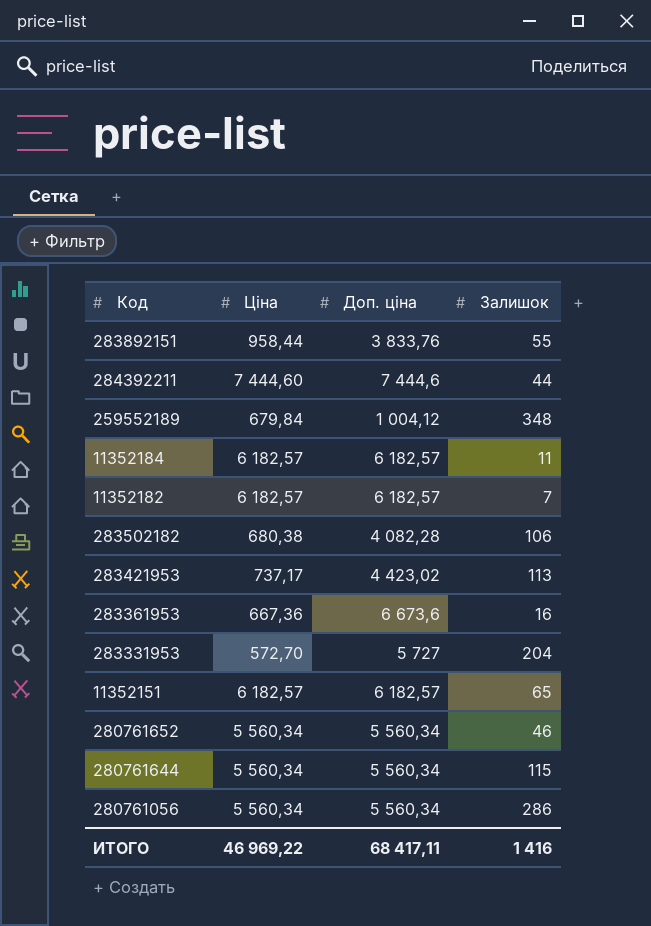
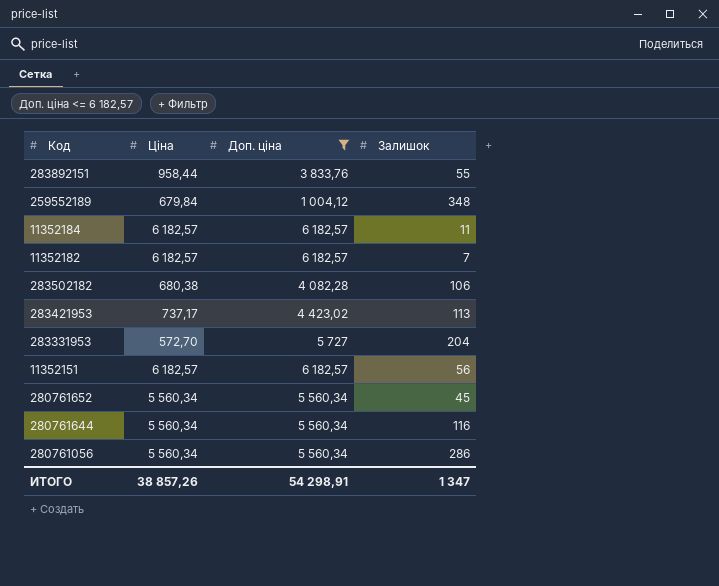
filter: none -> Доп. ціна <= 6 182,57
11352151 | Залишок: 65 -> 56
280761652 | Залишок: 46 -> 45
280761644 | Залишок: 115 -> 116
ИТОГО | Ціна: 46 969,22 -> 38 857,26
ИТОГО | Доп. ціна: 68 417,11 -> 54 298,91
ИТОГО | Залишок: 1 416 -> 1 347

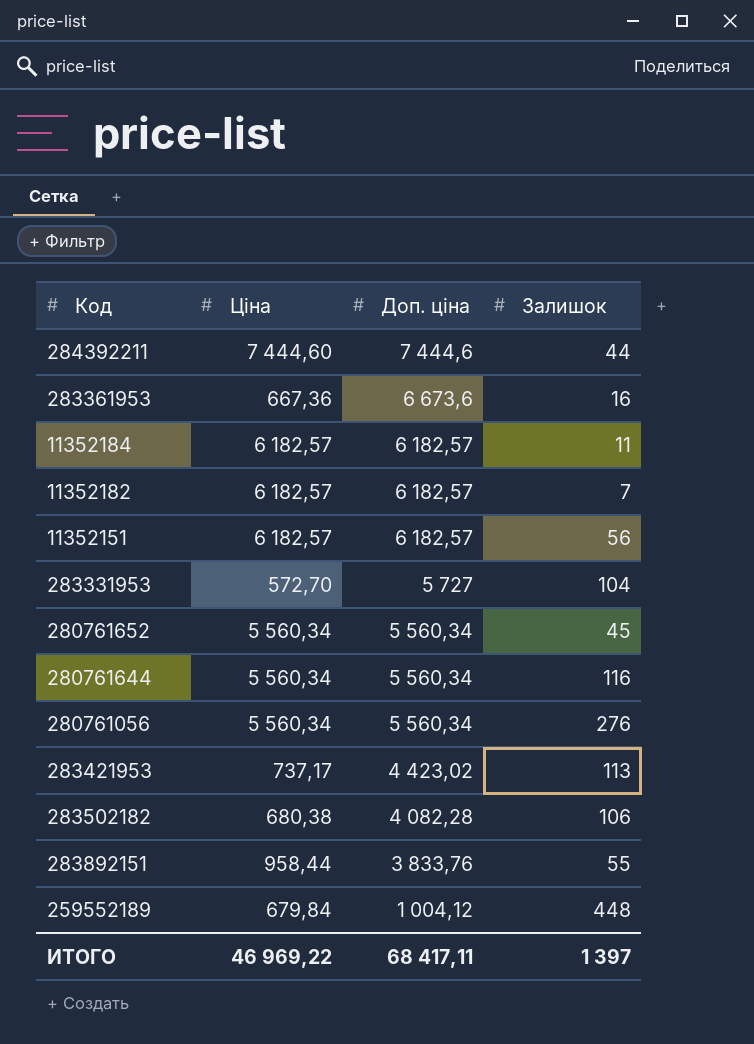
filter: Доп. ціна <= 6 182,57 -> none
row order: none -> Доп. ціна descending
283331953 | Залишок: 204 -> 104
280761056 | Залишок: 286 -> 276
259552189 | Залишок: 348 -> 448
ИТОГО | Ціна: 38 857,26 -> 46 969,22
ИТОГО | Доп. ціна: 54 298,91 -> 68 417,11
ИТОГО | Залишок: 1 347 -> 1 397

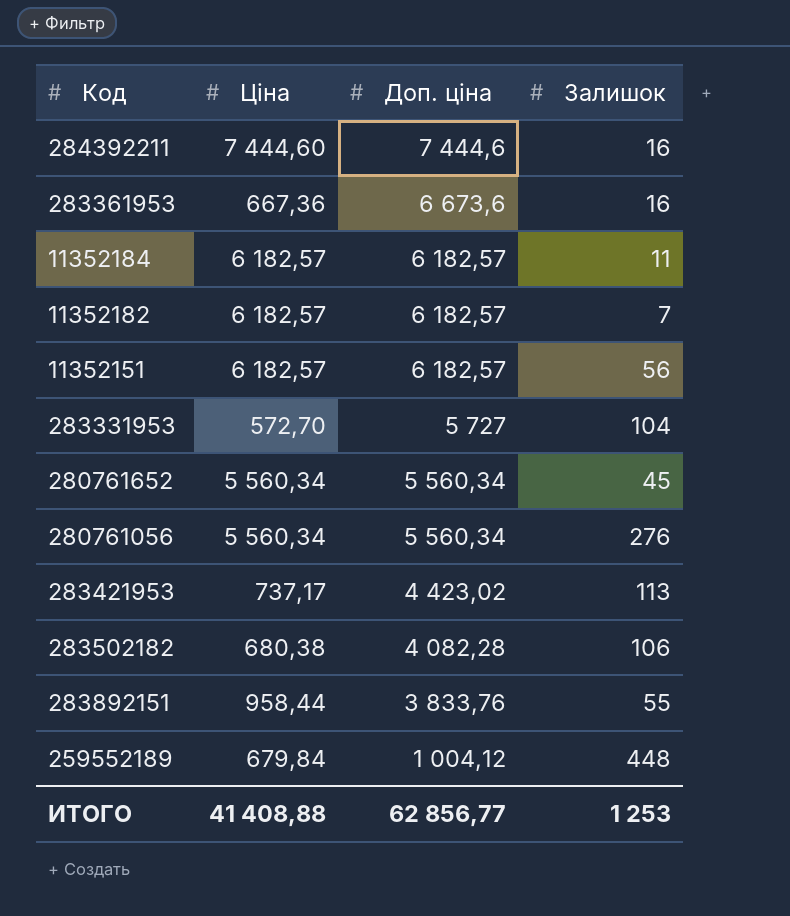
row 280761644: 5 560,34 | 5 560,34 | 116 -> none
284392211 | Залишок: 44 -> 16
ИТОГО | Ціна: 46 969,22 -> 41 408,88
ИТОГО | Доп. ціна: 68 417,11 -> 62 856,77
ИТОГО | Залишок: 1 397 -> 1 253

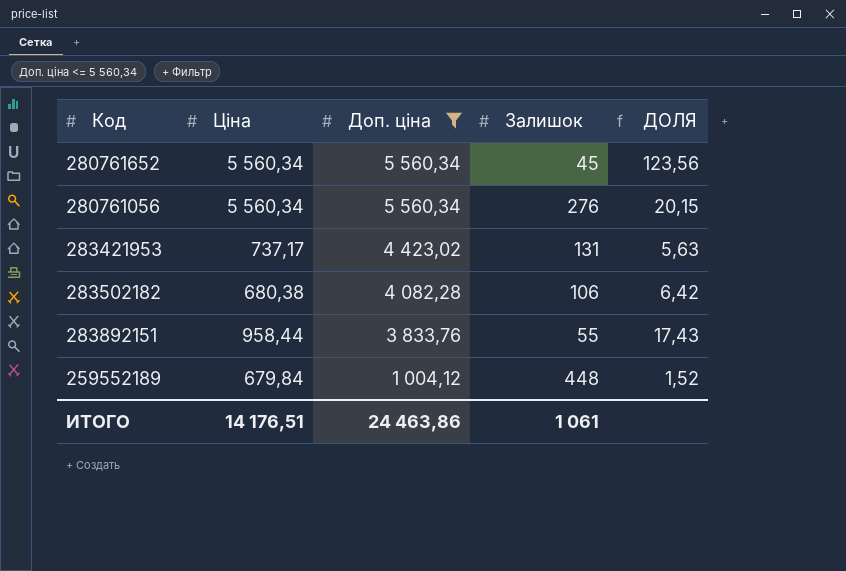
filter: none -> Доп. ціна <= 5 560,34
column ДОЛЯ | formula: none -> [Ціна] / [Залишок]
283421953 | Залишок: 113 -> 131
ИТОГО | Ціна: 41 408,88 -> 14 176,51
ИТОГО | Доп. ціна: 62 856,77 -> 24 463,86
ИТОГО | Залишок: 1 253 -> 1 061

